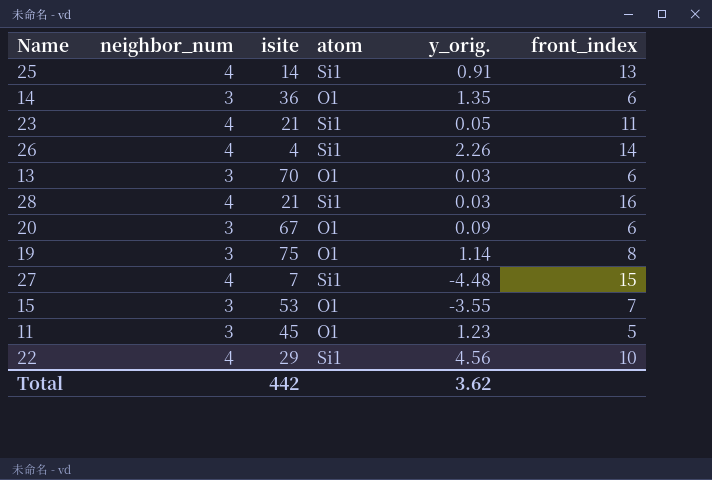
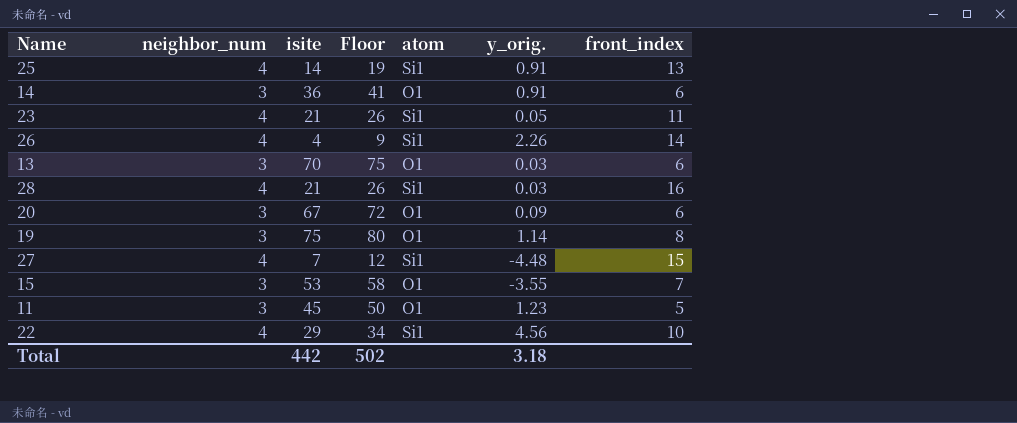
column Floor | formula: none -> [isite] + 5
14 | y_orig.: 1.35 -> 0.91
Total | y_orig.: 3.62 -> 3.18

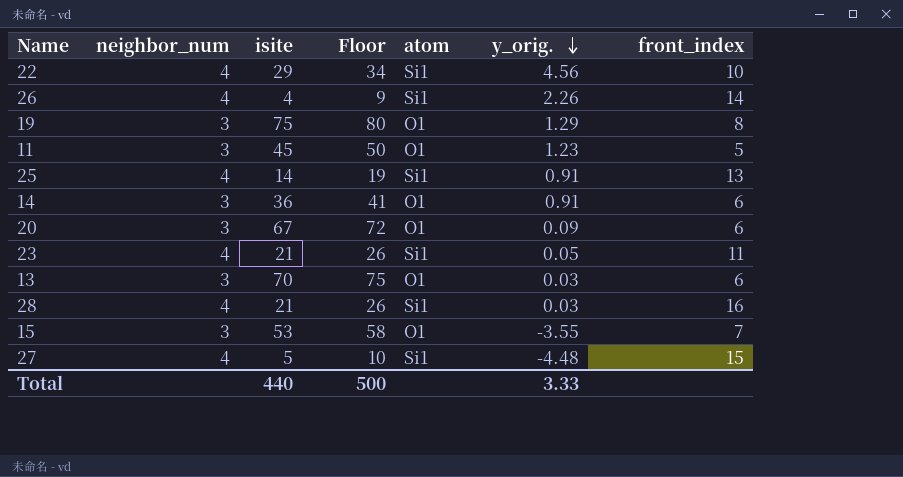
row order: none -> y_orig. descending
19 | y_orig.: 1.14 -> 1.29
27 | isite: 7 -> 5
27 | Floor: 12 -> 10
Total | isite: 442 -> 440
Total | Floor: 502 -> 500
Total | y_orig.: 3.18 -> 3.33

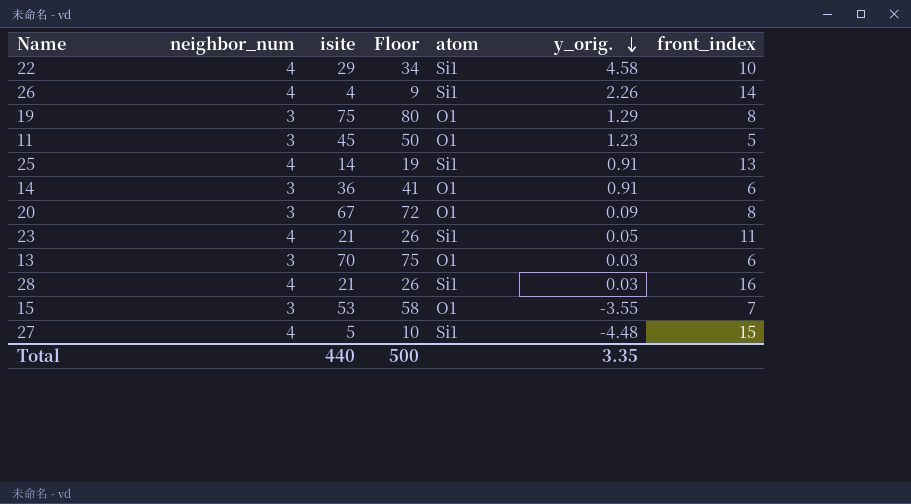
22 | y_orig.: 4.56 -> 4.58
20 | front_index: 6 -> 8
Total | y_orig.: 3.33 -> 3.35

